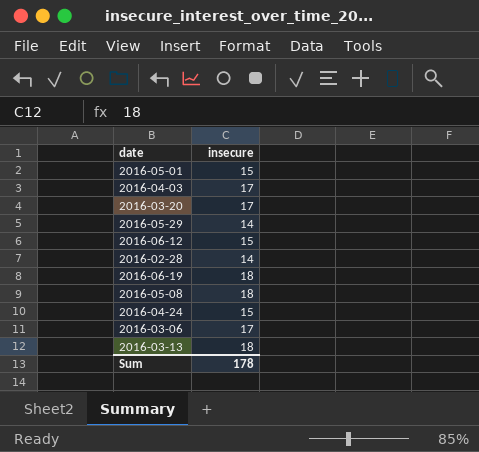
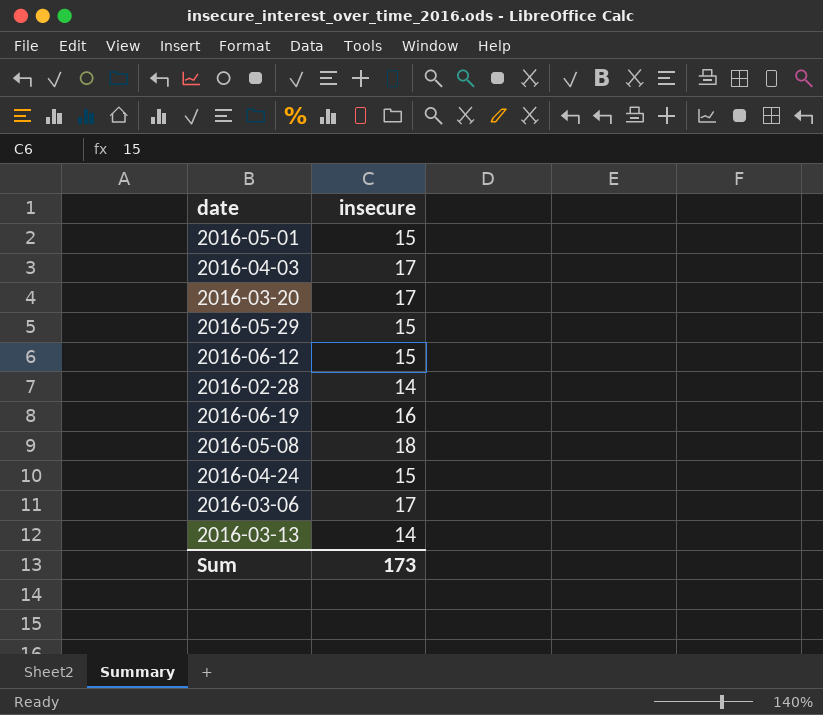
2016-05-29 | insecure: 14 -> 15
2016-06-19 | insecure: 18 -> 16
2016-03-13 | insecure: 18 -> 14
Sum | insecure: 178 -> 173

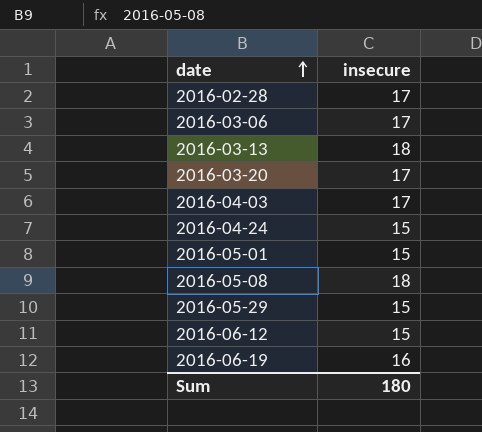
row order: none -> date ascending
2016-02-28 | insecure: 14 -> 17
2016-03-13 | insecure: 14 -> 18
Sum | insecure: 173 -> 180

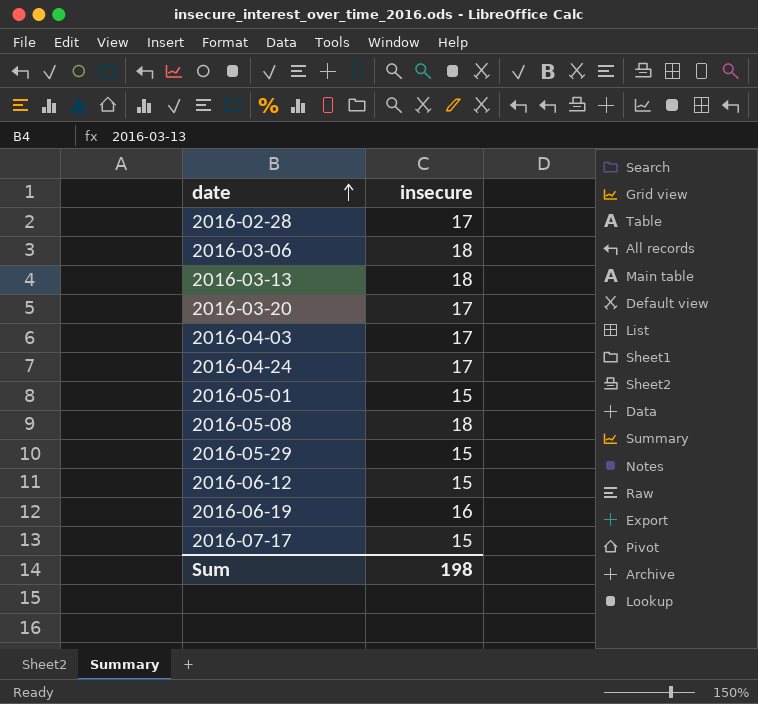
2016-03-06 | insecure: 17 -> 18
2016-04-24 | insecure: 15 -> 17
row 2016-07-17: none -> 15
Sum | insecure: 180 -> 198

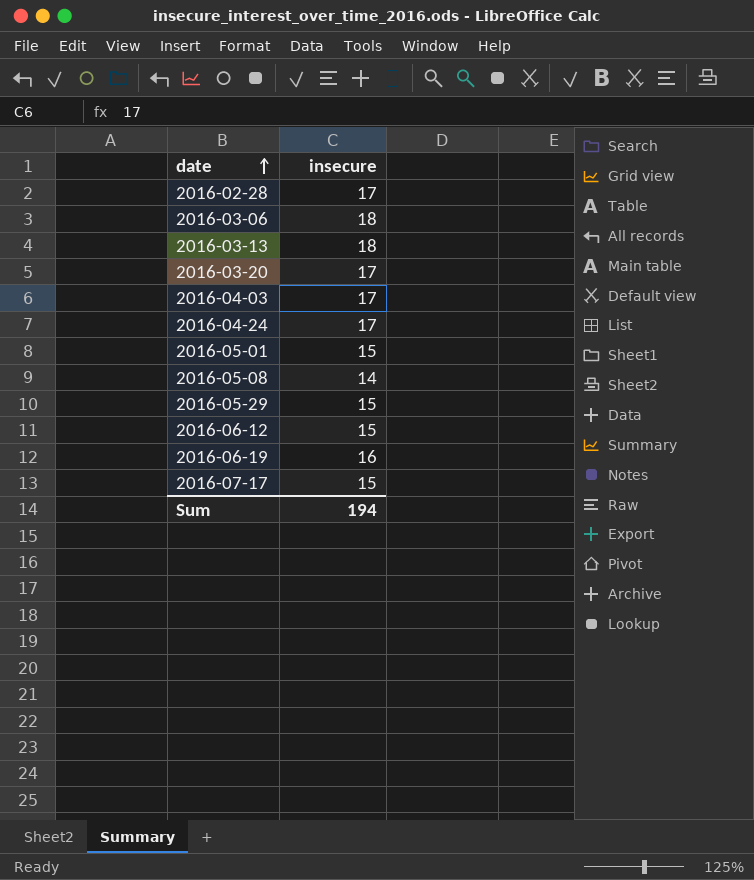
2016-05-08 | insecure: 18 -> 14
Sum | insecure: 198 -> 194

